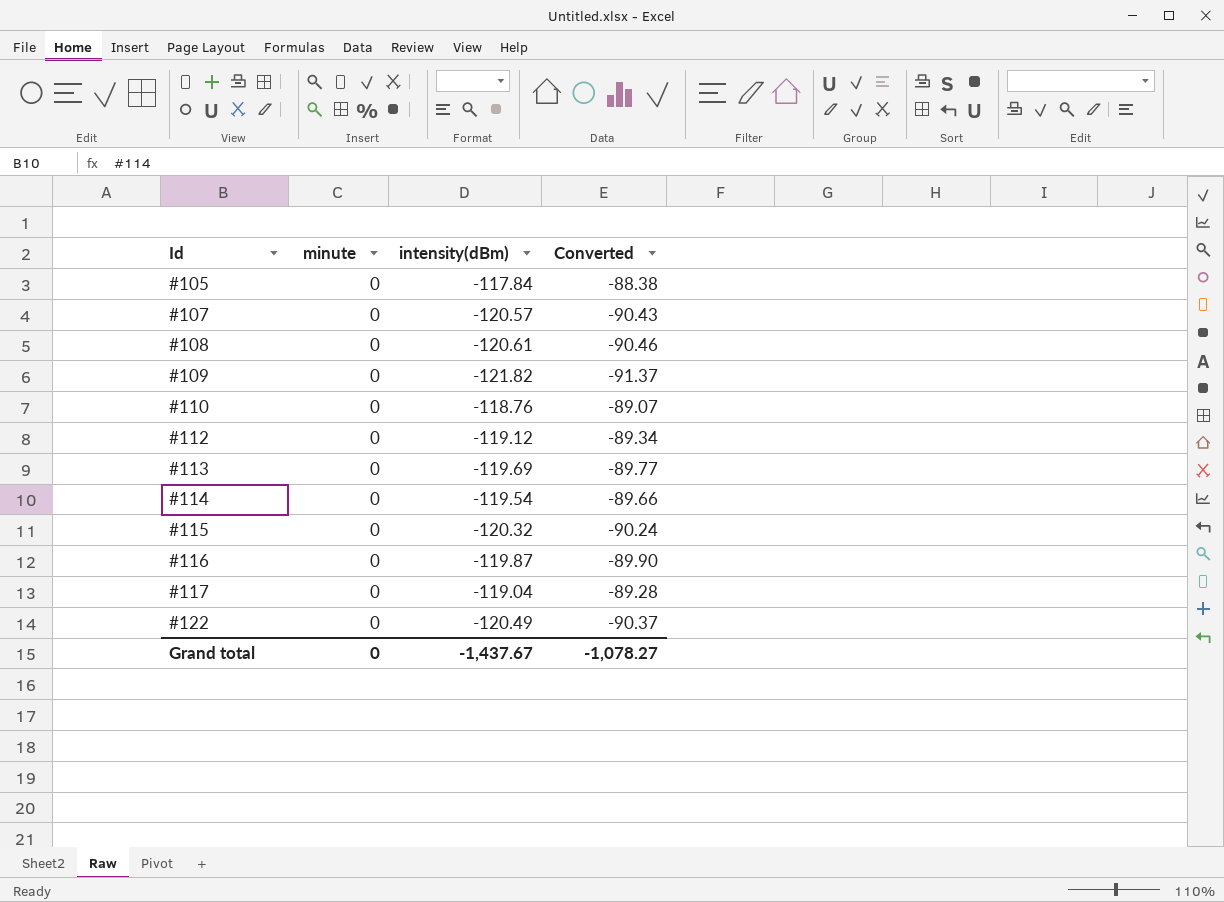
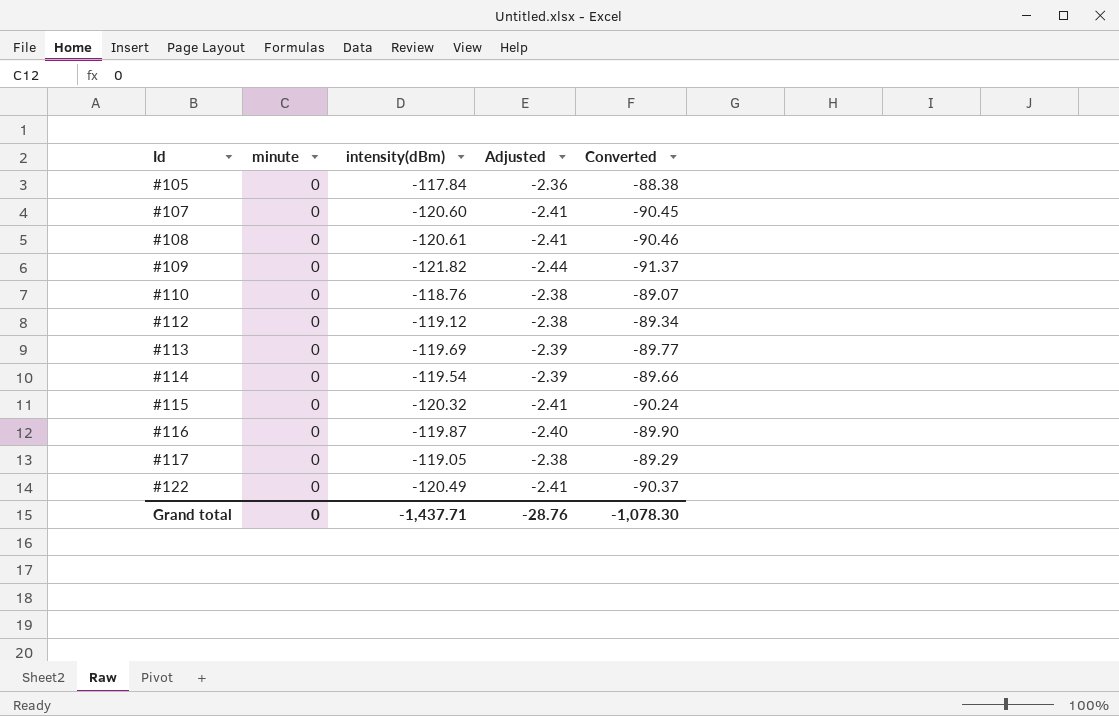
column Adjusted | formula: none -> [intensity(dBm)] * 0.02
#107 | intensity(dBm): -120.57 -> -120.60
#107 | Converted: -90.43 -> -90.45
#117 | intensity(dBm): -119.04 -> -119.05
#117 | Converted: -89.28 -> -89.29
Grand total | intensity(dBm): -1,437.67 -> -1,437.71
Grand total | Converted: -1,078.27 -> -1,078.30

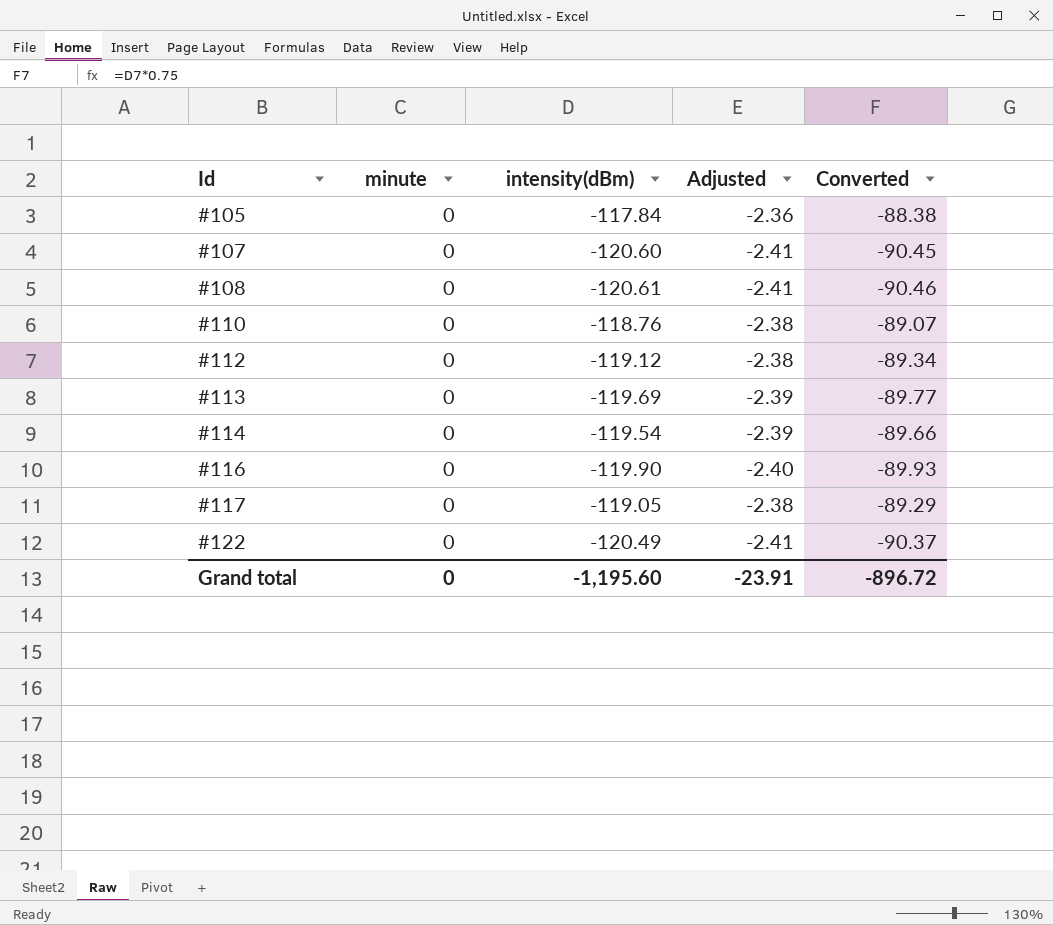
row #109: 0 | -121.82 | -2.44 | -91.37 -> none
row #115: 0 | -120.32 | -2.41 | -90.24 -> none
#116 | intensity(dBm): -119.87 -> -119.90
#116 | Converted: -89.90 -> -89.93
Grand total | intensity(dBm): -1,437.71 -> -1,195.60
Grand total | Adjusted: -28.76 -> -23.91
Grand total | Converted: -1,078.30 -> -896.72

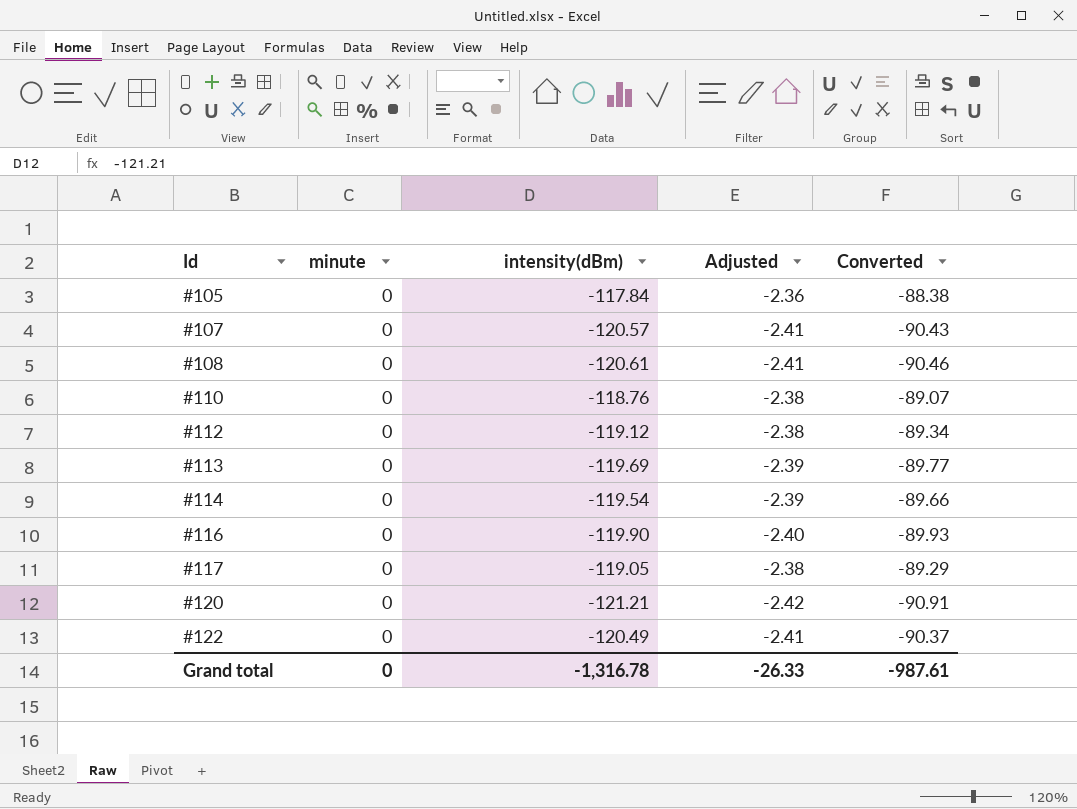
#107 | intensity(dBm): -120.60 -> -120.57
#107 | Converted: -90.45 -> -90.43
row #120: none -> 0 | -121.21 | -2.42 | -90.91
Grand total | intensity(dBm): -1,195.60 -> -1,316.78
Grand total | Adjusted: -23.91 -> -26.33
Grand total | Converted: -896.72 -> -987.61

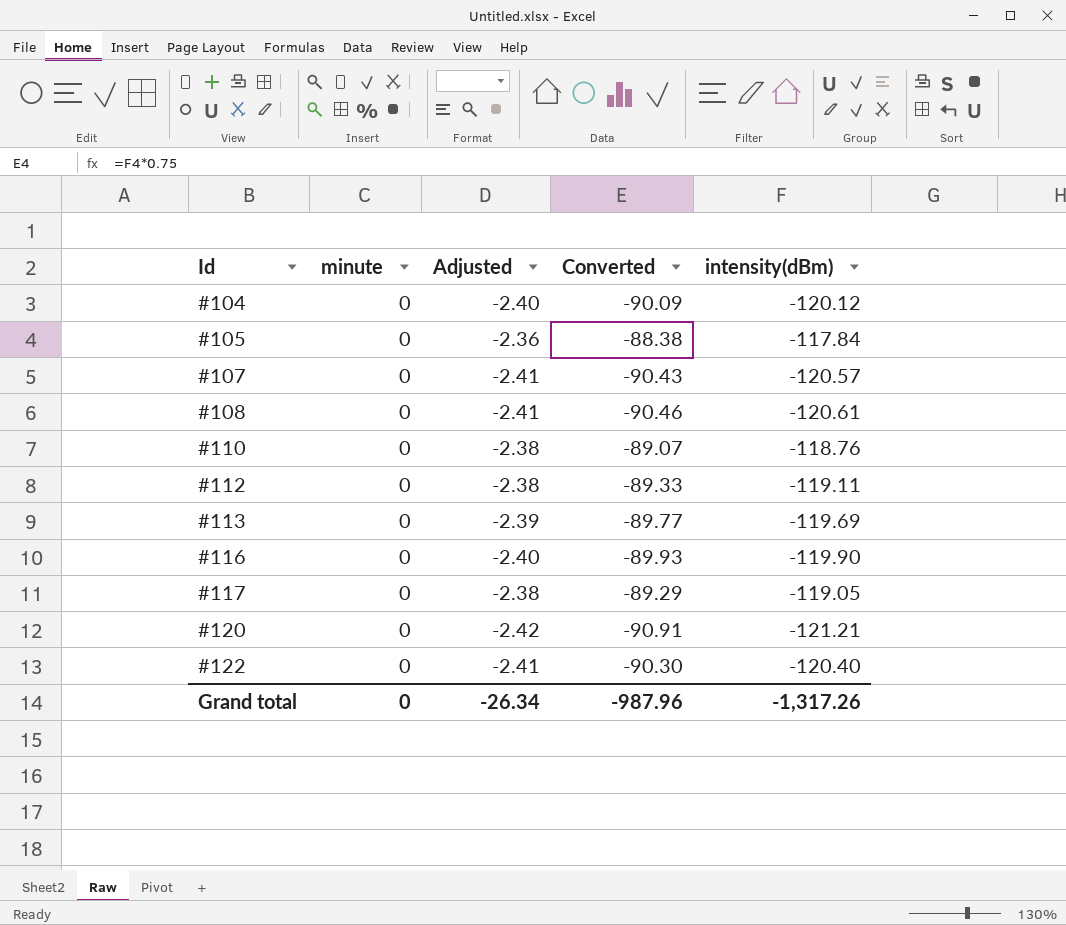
column intensity(dBm) | position: 3 -> 5
row #114: 0 | -119.54 | -2.39 | -89.66 -> none
row #104: none -> 0 | -2.40 | -90.09 | -120.12
#112 | Converted: -89.34 -> -89.33
#112 | intensity(dBm): -119.12 -> -119.11
#122 | Converted: -90.37 -> -90.30
#122 | intensity(dBm): -120.49 -> -120.40
Grand total | Adjusted: -26.33 -> -26.34
Grand total | Converted: -987.61 -> -987.96
Grand total | intensity(dBm): -1,316.78 -> -1,317.26

